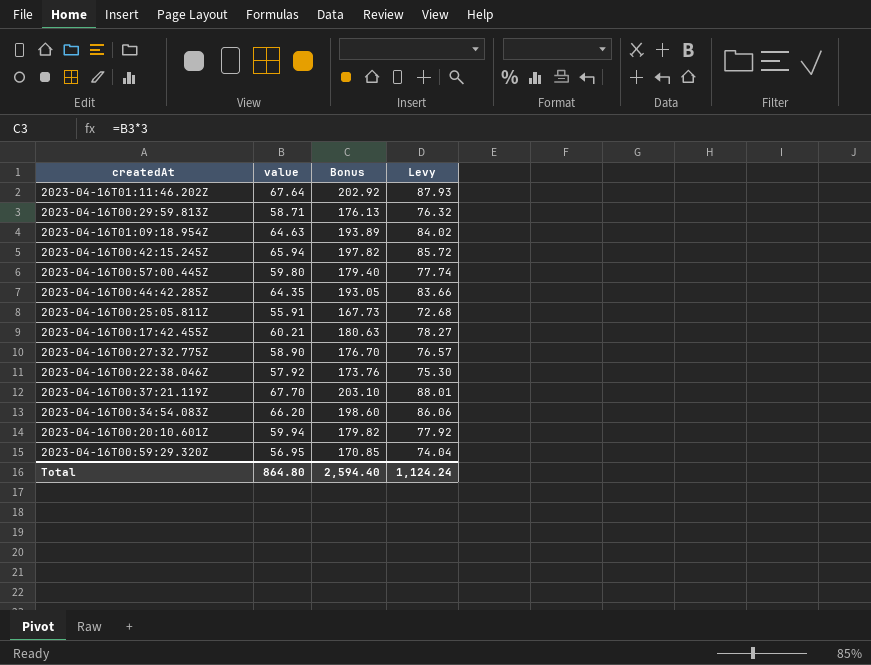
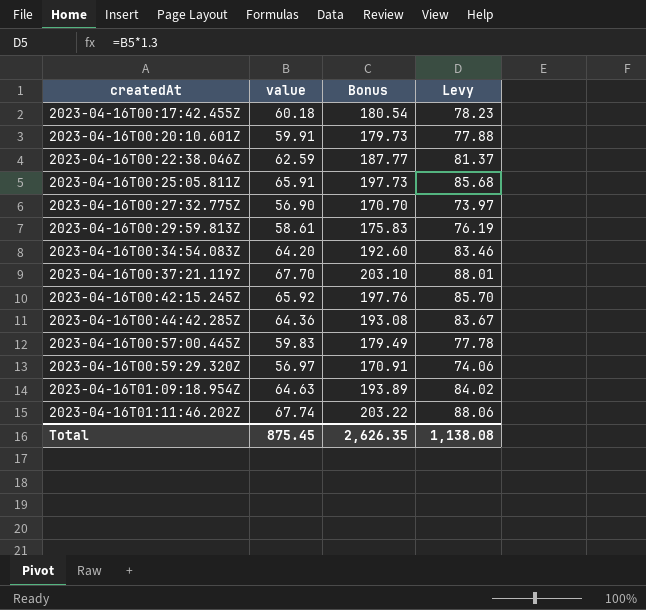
row order: none -> createdAt ascending
2023-04-16T00:17:42.455Z | value: 60.21 -> 60.18
2023-04-16T00:17:42.455Z | Bonus: 180.63 -> 180.54
2023-04-16T00:17:42.455Z | Levy: 78.27 -> 78.23
2023-04-16T00:20:10.601Z | value: 59.94 -> 59.91
2023-04-16T00:20:10.601Z | Bonus: 179.82 -> 179.73
2023-04-16T00:20:10.601Z | Levy: 77.92 -> 77.88
2023-04-16T00:22:38.046Z | value: 57.92 -> 62.59
2023-04-16T00:22:38.046Z | Bonus: 173.76 -> 187.77
2023-04-16T00:22:38.046Z | Levy: 75.30 -> 81.37
2023-04-16T00:25:05.811Z | value: 55.91 -> 65.91
2023-04-16T00:25:05.811Z | Bonus: 167.73 -> 197.73
2023-04-16T00:25:05.811Z | Levy: 72.68 -> 85.68
2023-04-16T00:27:32.775Z | value: 58.90 -> 56.90
2023-04-16T00:27:32.775Z | Bonus: 176.70 -> 170.70
2023-04-16T00:27:32.775Z | Levy: 76.57 -> 73.97
2023-04-16T00:29:59.813Z | value: 58.71 -> 58.61
2023-04-16T00:29:59.813Z | Bonus: 176.13 -> 175.83
2023-04-16T00:29:59.813Z | Levy: 76.32 -> 76.19
2023-04-16T00:34:54.083Z | value: 66.20 -> 64.20
2023-04-16T00:34:54.083Z | Bonus: 198.60 -> 192.60
2023-04-16T00:34:54.083Z | Levy: 86.06 -> 83.46
2023-04-16T00:42:15.245Z | value: 65.94 -> 65.92
2023-04-16T00:42:15.245Z | Bonus: 197.82 -> 197.76
2023-04-16T00:42:15.245Z | Levy: 85.72 -> 85.70
2023-04-16T00:44:42.285Z | value: 64.35 -> 64.36
2023-04-16T00:44:42.285Z | Bonus: 193.05 -> 193.08
2023-04-16T00:44:42.285Z | Levy: 83.66 -> 83.67
2023-04-16T00:57:00.445Z | value: 59.80 -> 59.83
2023-04-16T00:57:00.445Z | Bonus: 179.40 -> 179.49
2023-04-16T00:57:00.445Z | Levy: 77.74 -> 77.78
2023-04-16T00:59:29.320Z | value: 56.95 -> 56.97
2023-04-16T00:59:29.320Z | Bonus: 170.85 -> 170.91
2023-04-16T00:59:29.320Z | Levy: 74.04 -> 74.06
2023-04-16T01:11:46.202Z | value: 67.64 -> 67.74
2023-04-16T01:11:46.202Z | Bonus: 202.92 -> 203.22
2023-04-16T01:11:46.202Z | Levy: 87.93 -> 88.06
Total | value: 864.80 -> 875.45
Total | Bonus: 2,594.40 -> 2,626.35
Total | Levy: 1,124.24 -> 1,138.08

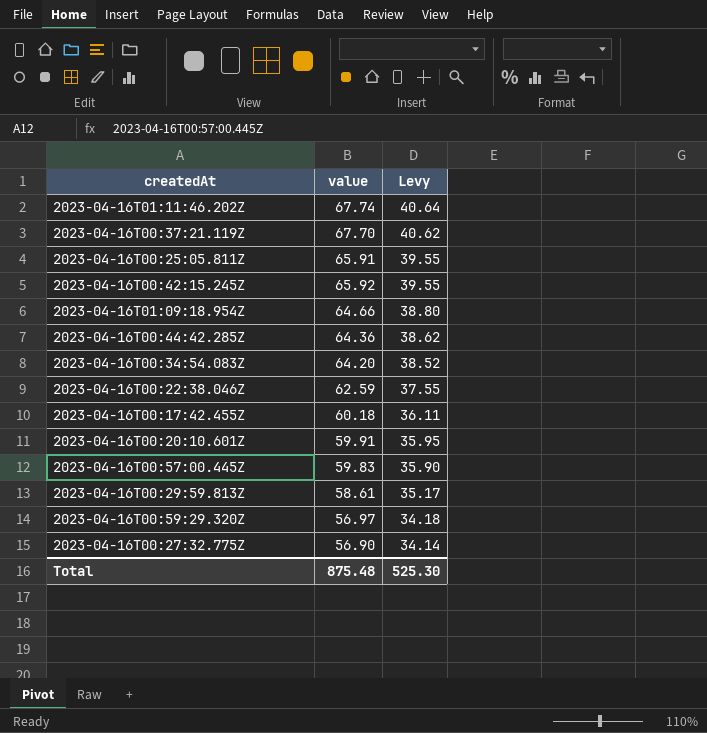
row order: createdAt ascending -> Levy descending
column Bonus | formula: [value] * 3 -> none
column Levy | formula: [value] * 1.3 -> [value] * 0.6
2023-04-16T01:09:18.954Z | value: 64.63 -> 64.66
Total | value: 875.45 -> 875.48
Total | Levy: 1,138.08 -> 525.30

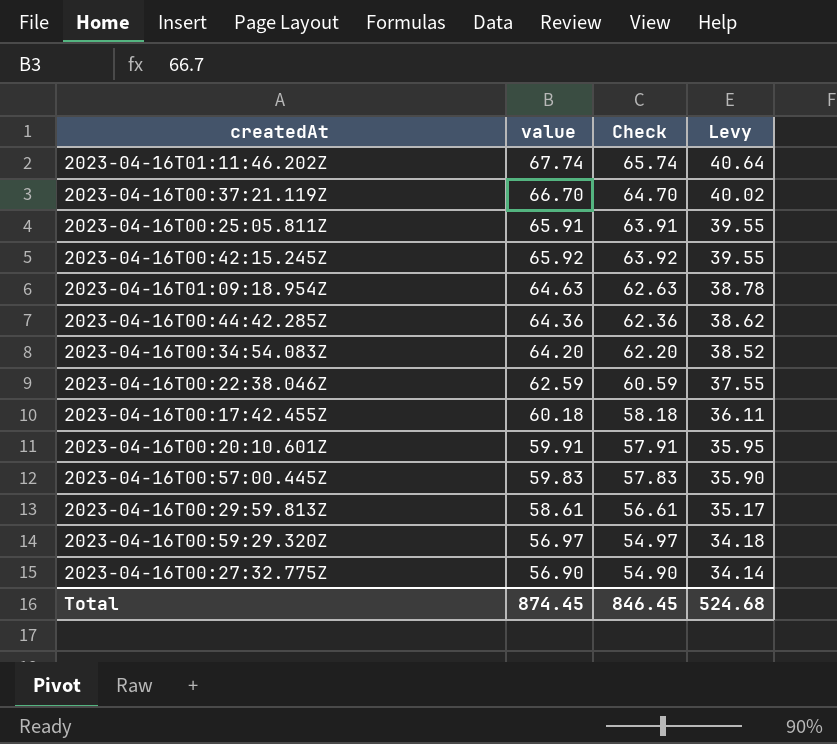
column Check | formula: none -> [value] - 2
2023-04-16T00:37:21.119Z | value: 67.70 -> 66.70
2023-04-16T00:37:21.119Z | Levy: 40.62 -> 40.02
2023-04-16T01:09:18.954Z | value: 64.66 -> 64.63
2023-04-16T01:09:18.954Z | Levy: 38.80 -> 38.78
Total | value: 875.48 -> 874.45
Total | Levy: 525.30 -> 524.68

